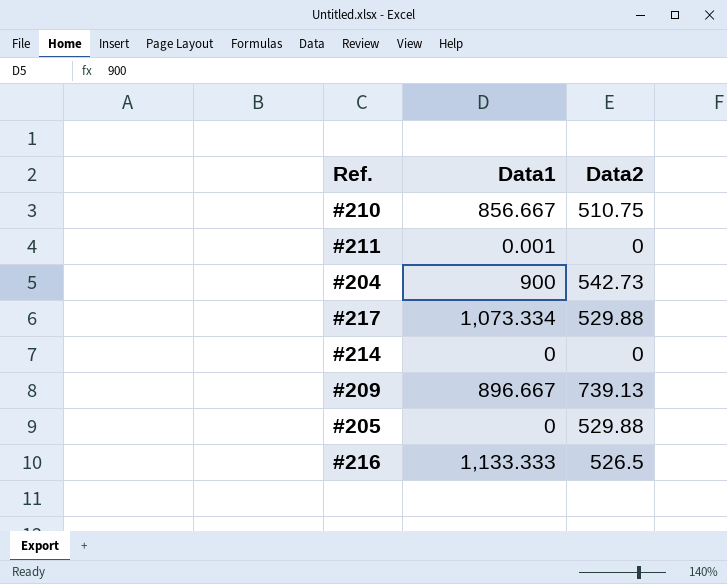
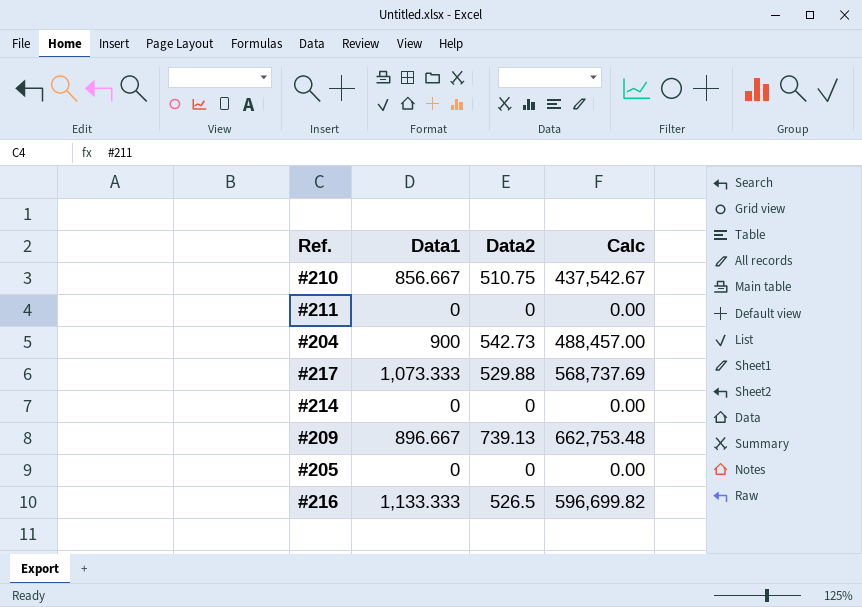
column Calc | formula: none -> [Data1] * [Data2]
#211 | Data1: 0.001 -> 0
#217 | Data1: 1,073.334 -> 1,073.333
#205 | Data2: 529.88 -> 0

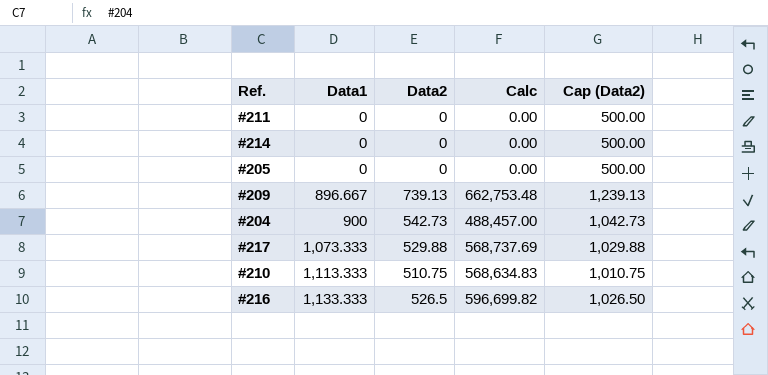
row order: none -> Data1 ascending
column Cap (Data2) | formula: none -> [Data2] + 500
#210 | Data1: 856.667 -> 1,113.333
#210 | Calc: 437,542.67 -> 568,634.83

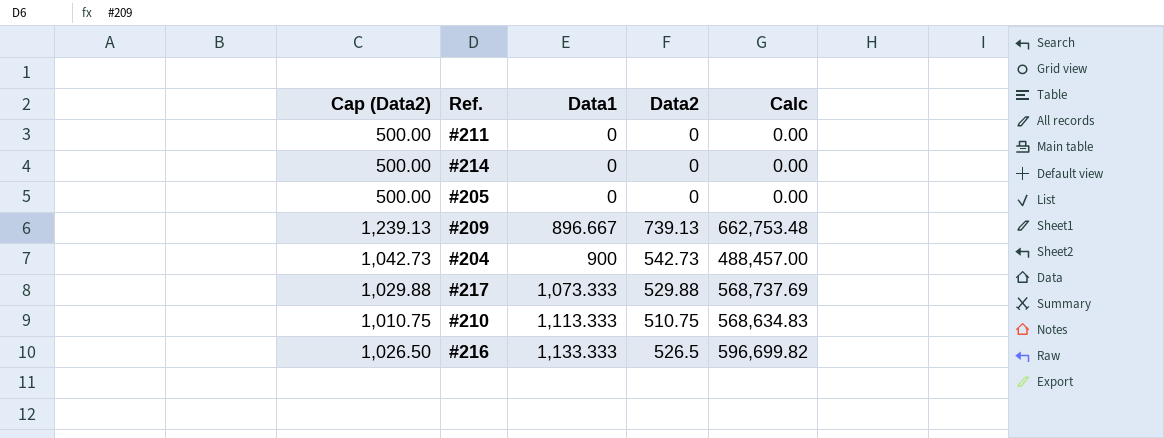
column Cap (Data2) | position: 5 -> 1

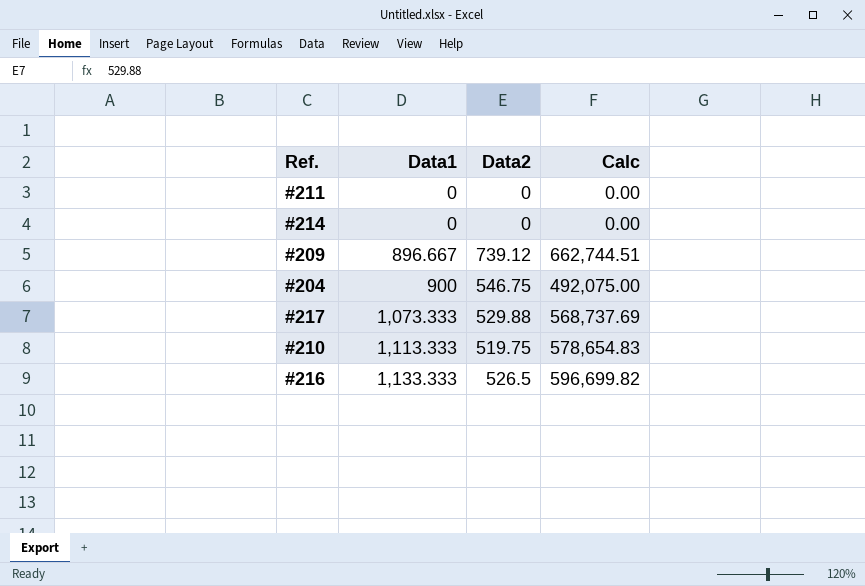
column Cap (Data2) | formula: [Data2] + 500 -> none
row #205: 500.00 | 0 | 0 | 0.00 -> none
#209 | Data2: 739.13 -> 739.12
#209 | Calc: 662,753.48 -> 662,744.51
#204 | Data2: 542.73 -> 546.75
#204 | Calc: 488,457.00 -> 492,075.00
#210 | Data2: 510.75 -> 519.75
#210 | Calc: 568,634.83 -> 578,654.83

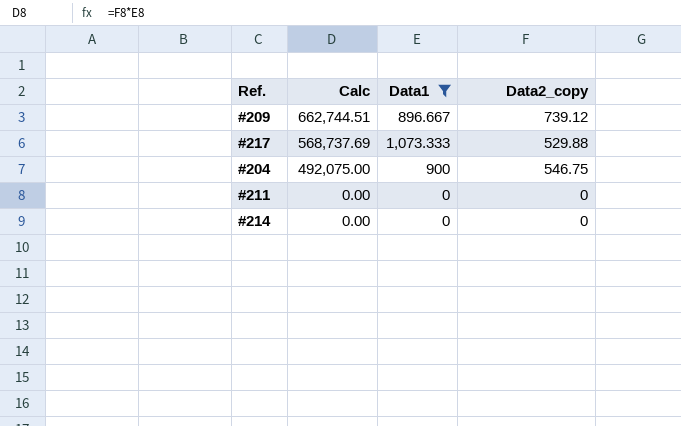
filter: none -> Data1 <= 1,073.333
row order: Data1 ascending -> Calc descending
column Calc | position: 4 -> 2
column name: Data2 -> Data2_copy

